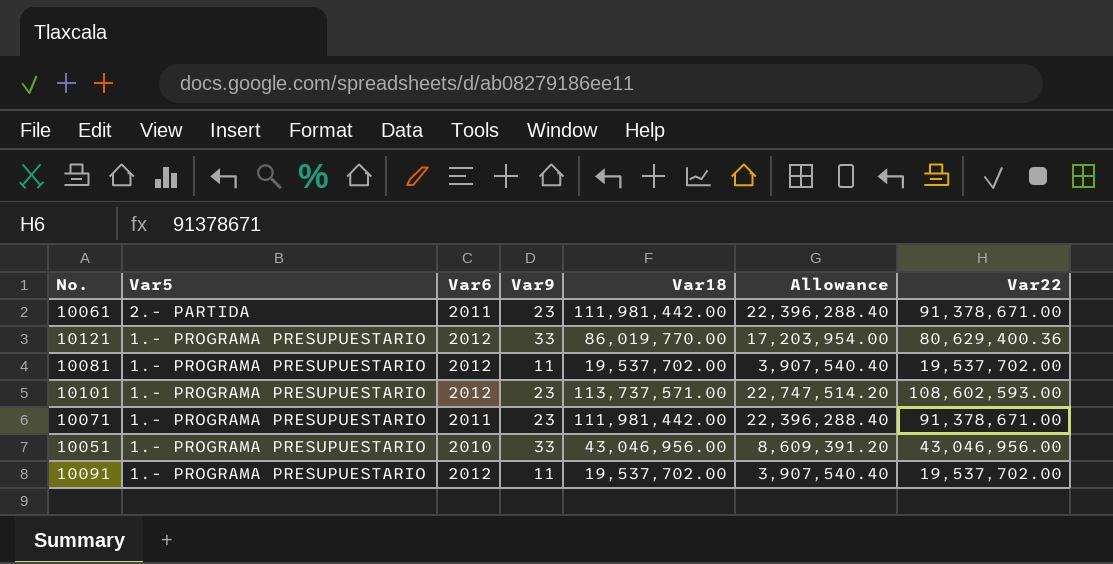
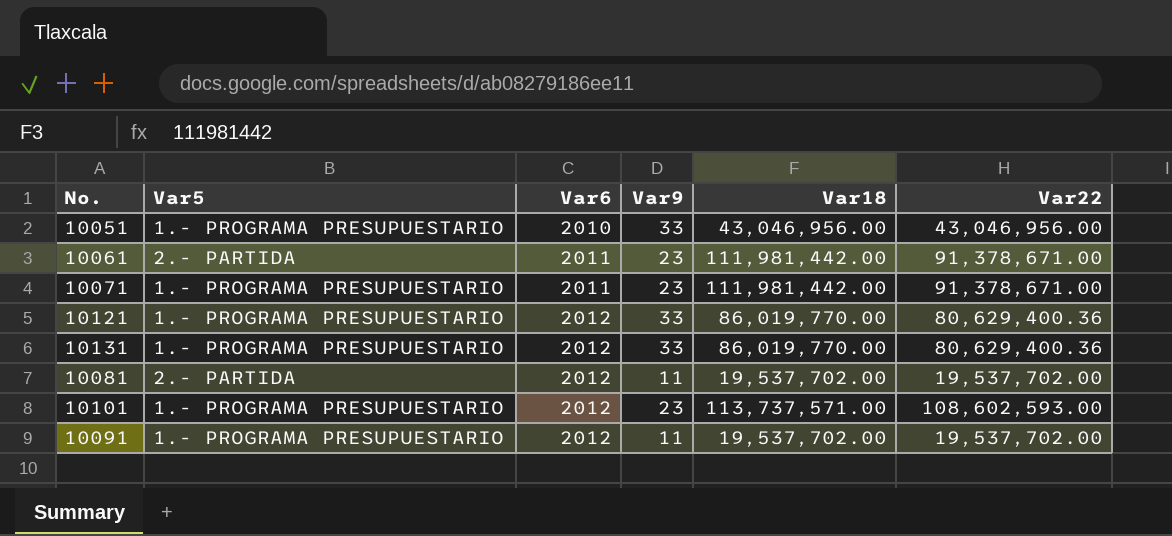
row order: Var5 descending -> Var6 ascending
column Allowance | formula: [Var18] * 0.2 -> none
row 10131: none -> 1.- PROGRAMA PRESUPUESTARIO | 2012 | 33 | 86,019,770.00 | 80,629,400.36
10081 | Var5: 1.- PROGRAMA PRESUPUESTARIO -> 2.- PARTIDA

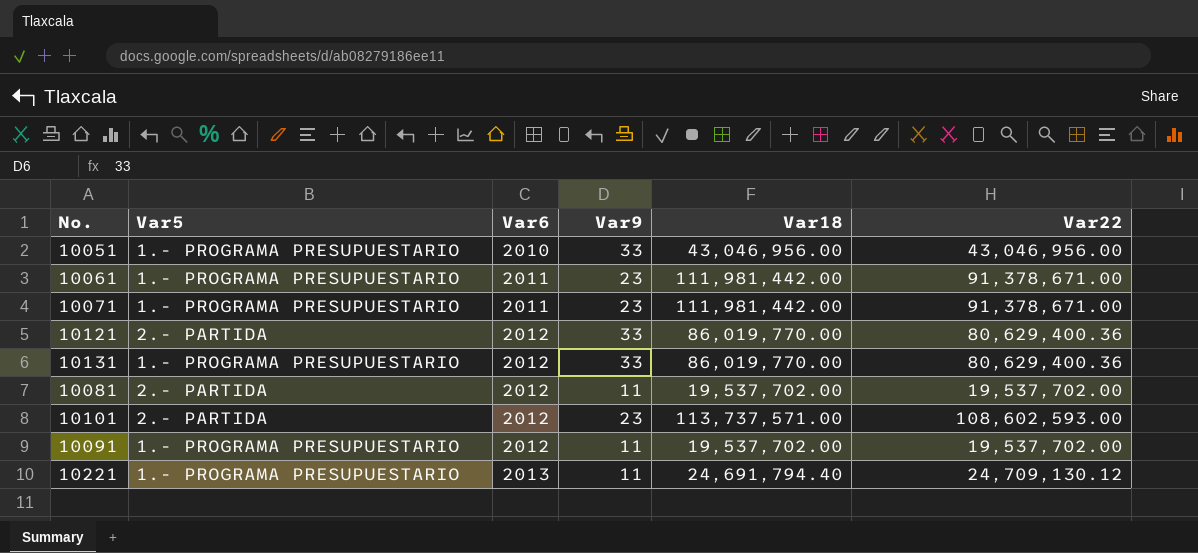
10061 | Var5: 2.- PARTIDA -> 1.- PROGRAMA PRESUPUESTARIO
10121 | Var5: 1.- PROGRAMA PRESUPUESTARIO -> 2.- PARTIDA
10101 | Var5: 1.- PROGRAMA PRESUPUESTARIO -> 2.- PARTIDA
row 10221: none -> 1.- PROGRAMA PRESUPUESTARIO | 2013 | 11 | 24,691,794.40 | 24,709,130.12

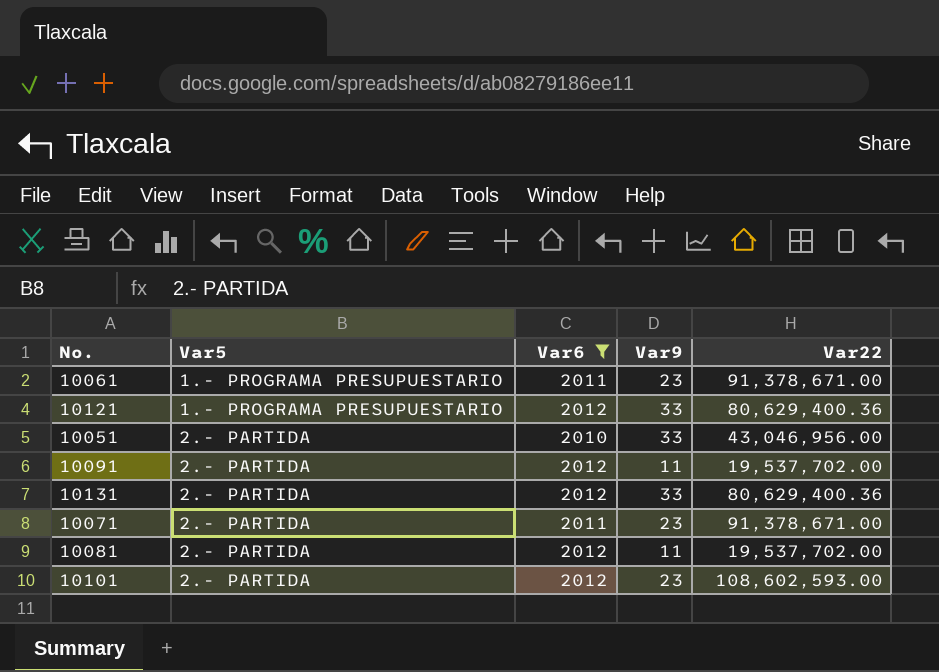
filter: none -> Var6 != 2013
row order: Var6 ascending -> Var5 ascending
column Var18 | position: 5 -> none
10121 | Var5: 2.- PARTIDA -> 1.- PROGRAMA PRESUPUESTARIO
10051 | Var5: 1.- PROGRAMA PRESUPUESTARIO -> 2.- PARTIDA
10091 | Var5: 1.- PROGRAMA PRESUPUESTARIO -> 2.- PARTIDA
10131 | Var5: 1.- PROGRAMA PRESUPUESTARIO -> 2.- PARTIDA
10071 | Var5: 1.- PROGRAMA PRESUPUESTARIO -> 2.- PARTIDA

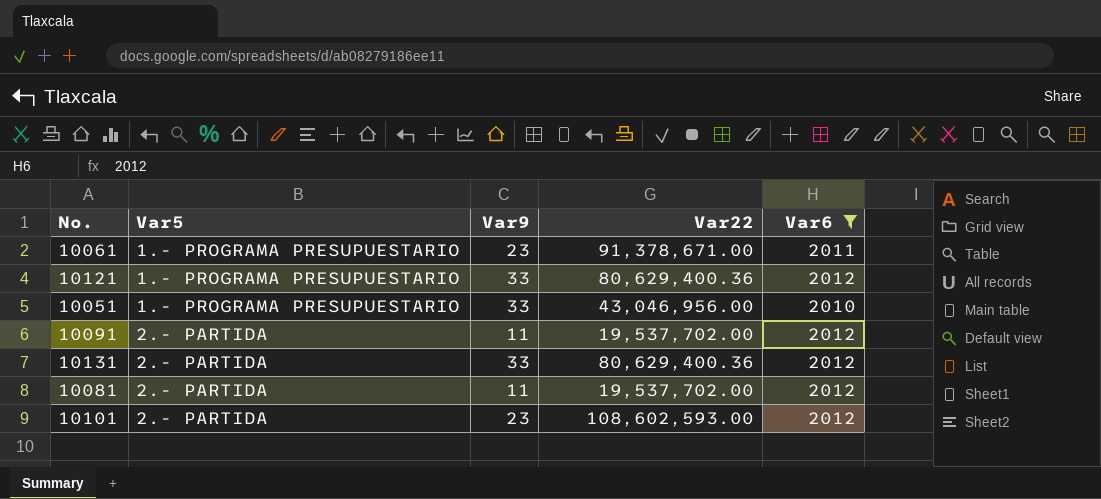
column Var6 | position: 3 -> 5
row 10071: 2.- PARTIDA | 2011 | 23 | 91,378,671.00 -> none
10051 | Var5: 2.- PARTIDA -> 1.- PROGRAMA PRESUPUESTARIO

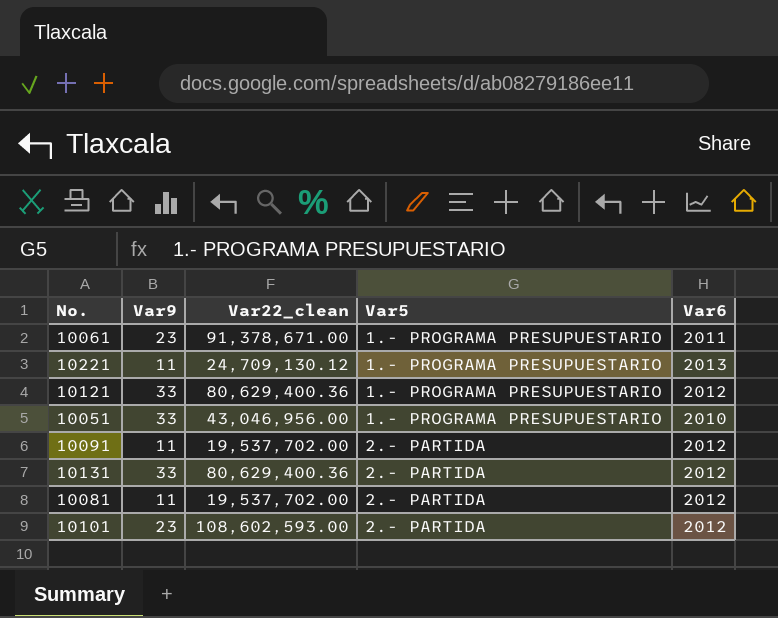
filter: Var6 != 2013 -> none
column name: Var22 -> Var22_clean
column Var5 | position: 2 -> 4

